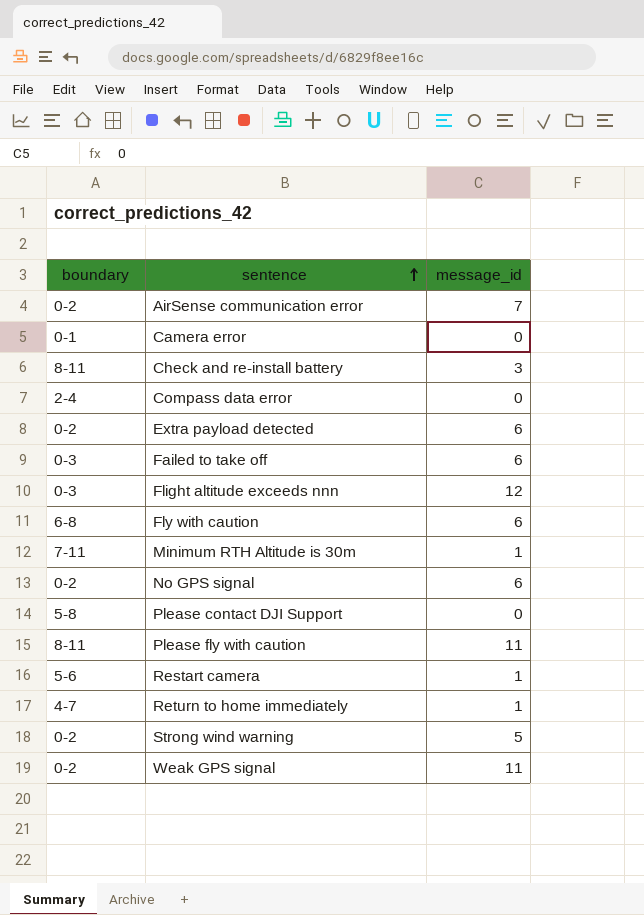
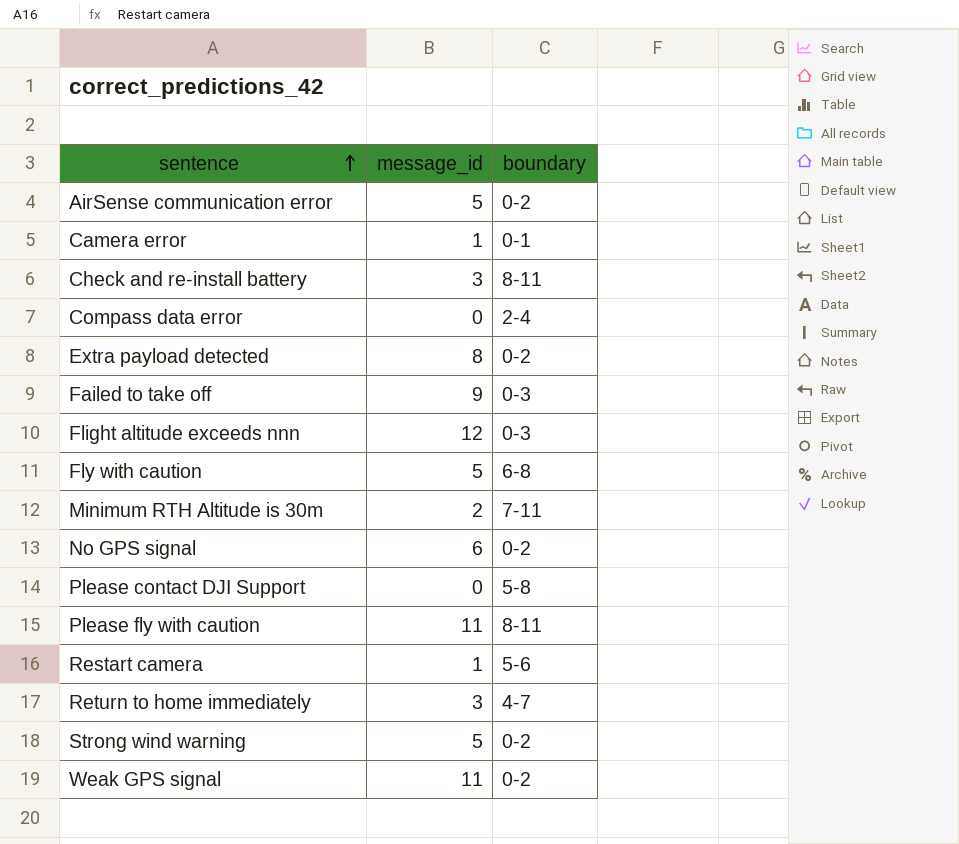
column boundary | position: 1 -> 3
AirSense communication error | message_id: 7 -> 5
Camera error | message_id: 0 -> 1
Extra payload detected | message_id: 6 -> 8
Failed to take off | message_id: 6 -> 9
Fly with caution | message_id: 6 -> 5
Minimum RTH Altitude is 30m | message_id: 1 -> 2
Return to home immediately | message_id: 1 -> 3

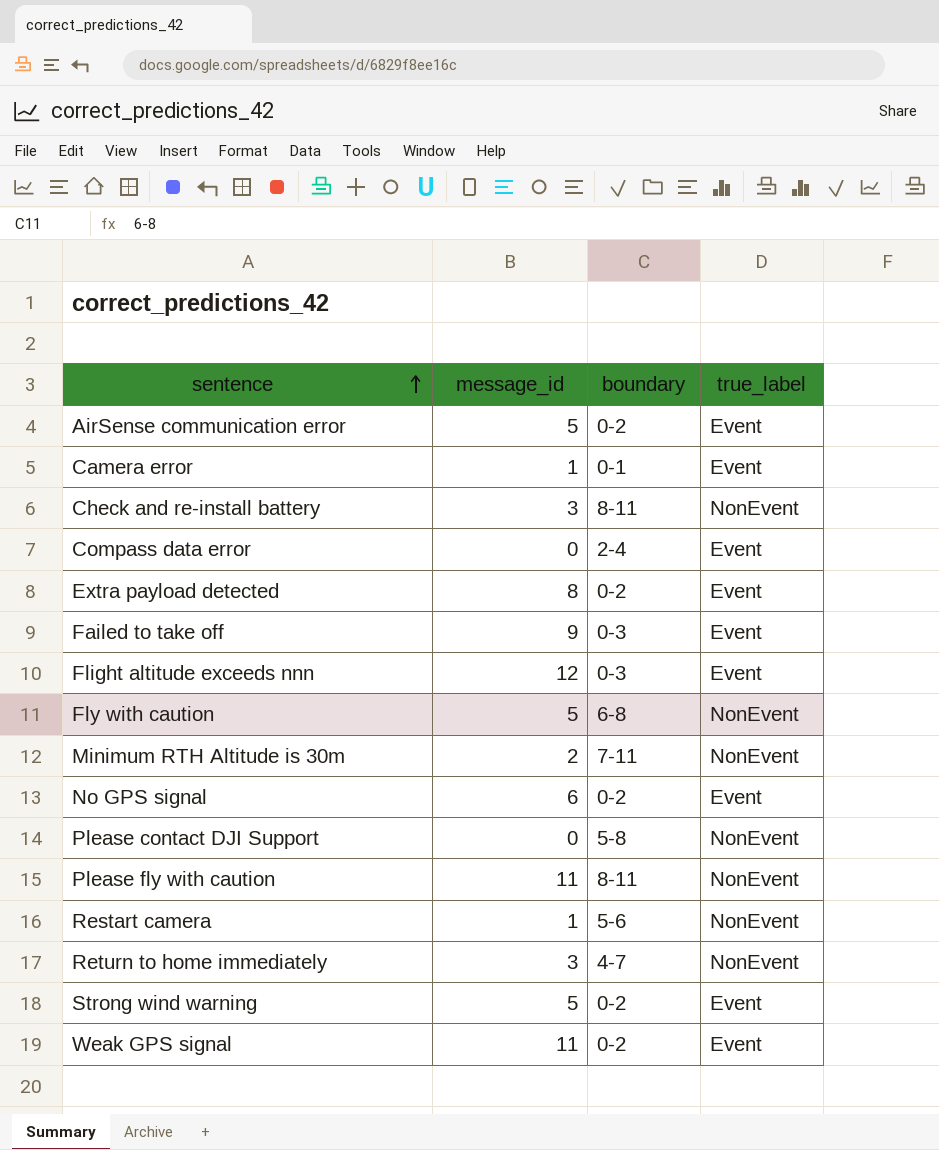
column true_label | position: none -> 4

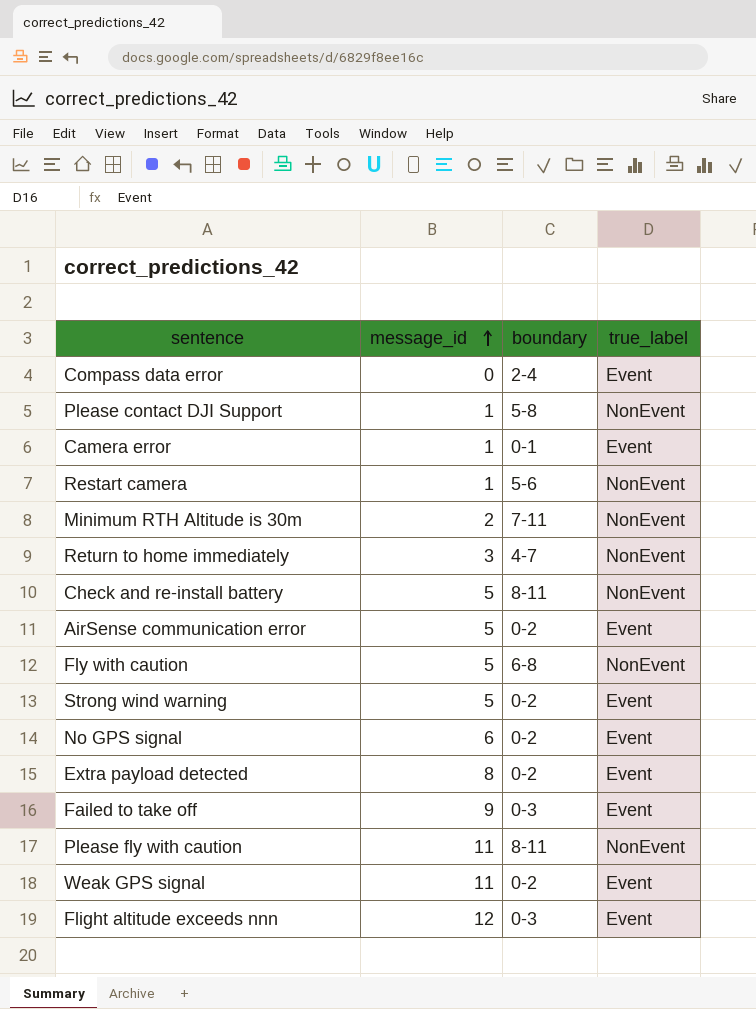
row order: sentence ascending -> message_id ascending
Please contact DJI Support | message_id: 0 -> 1
Check and re-install battery | message_id: 3 -> 5

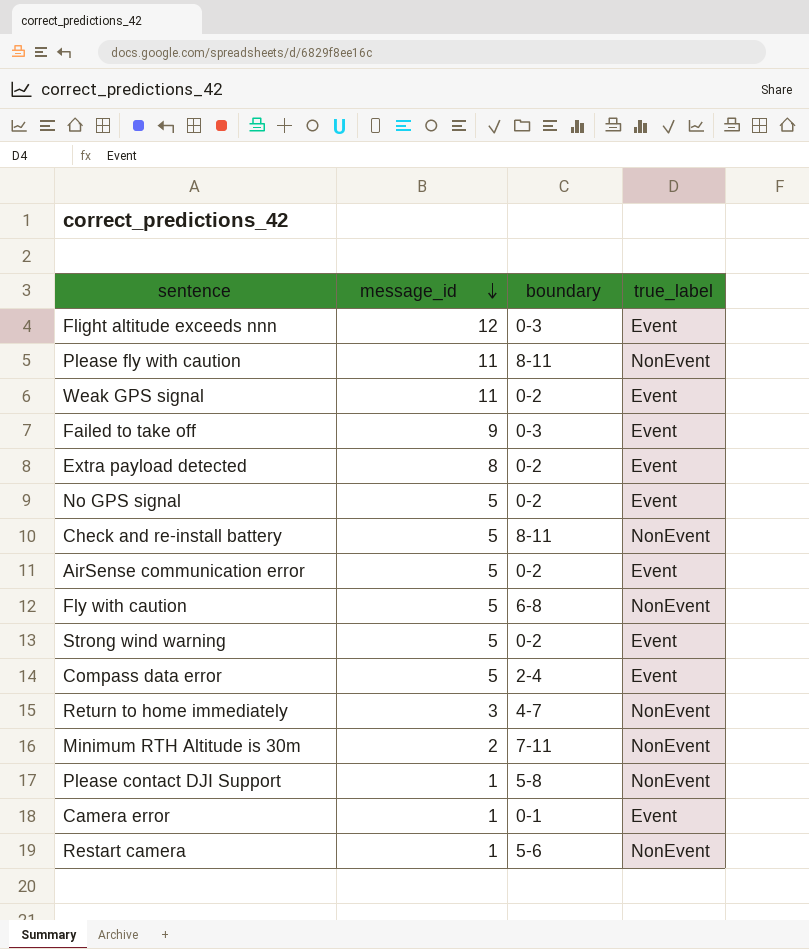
row order: message_id ascending -> message_id descending
No GPS signal | message_id: 6 -> 5
Compass data error | message_id: 0 -> 5

